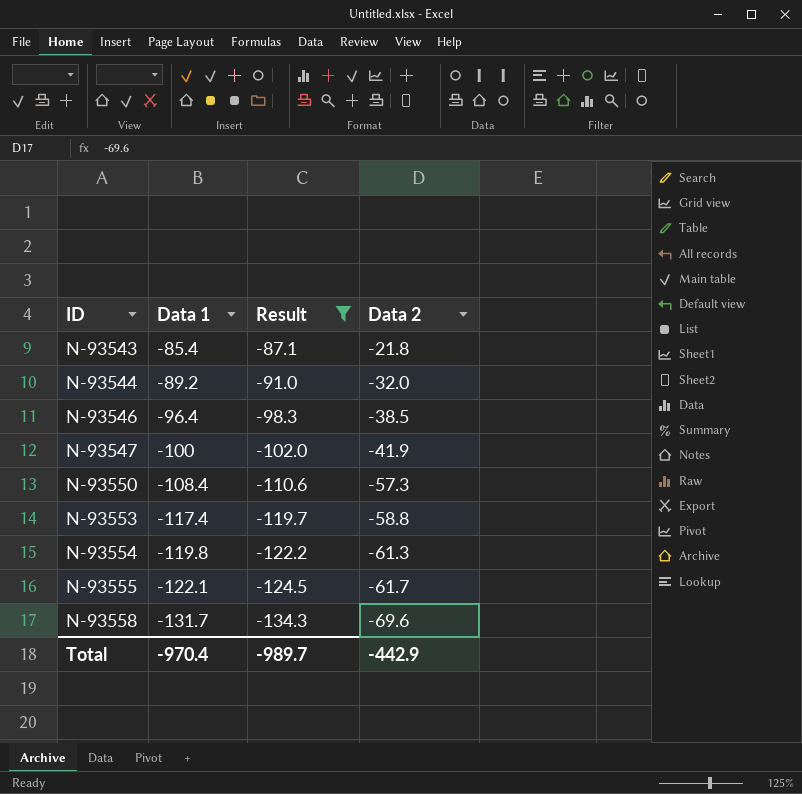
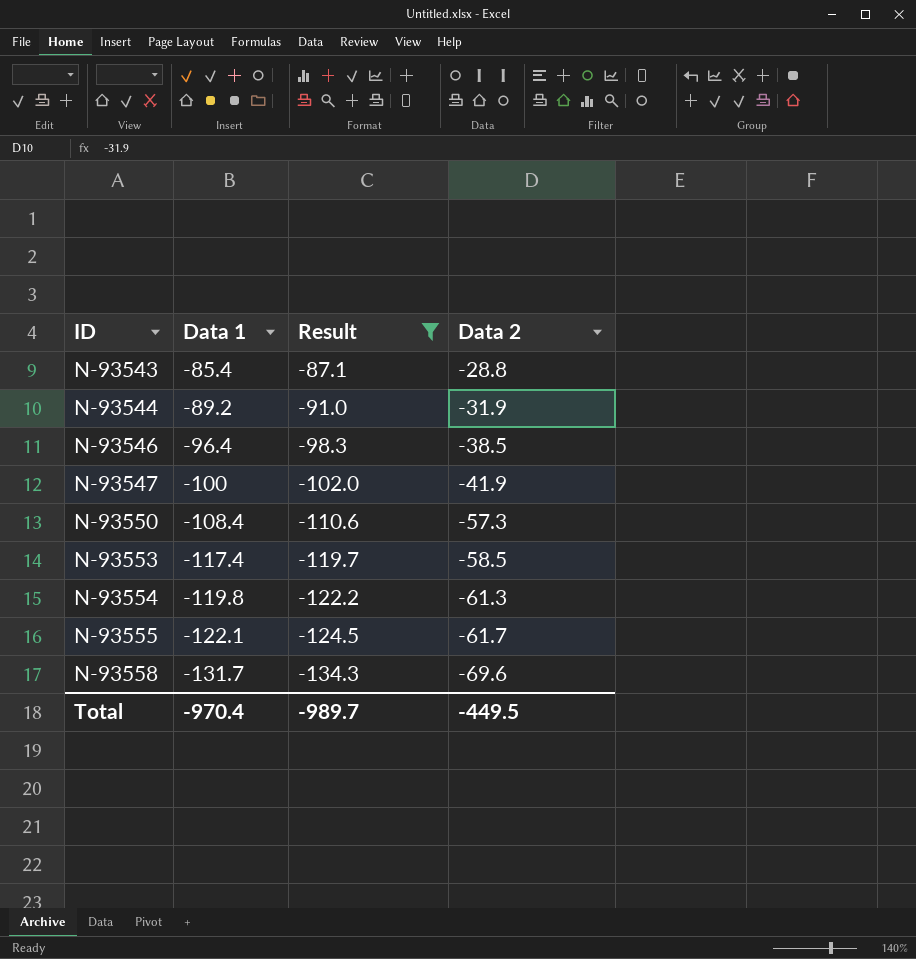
N-93543 | Data 2: -21.8 -> -28.8
N-93544 | Data 2: -32.0 -> -31.9
N-93553 | Data 2: -58.8 -> -58.5
Total | Data 2: -442.9 -> -449.5

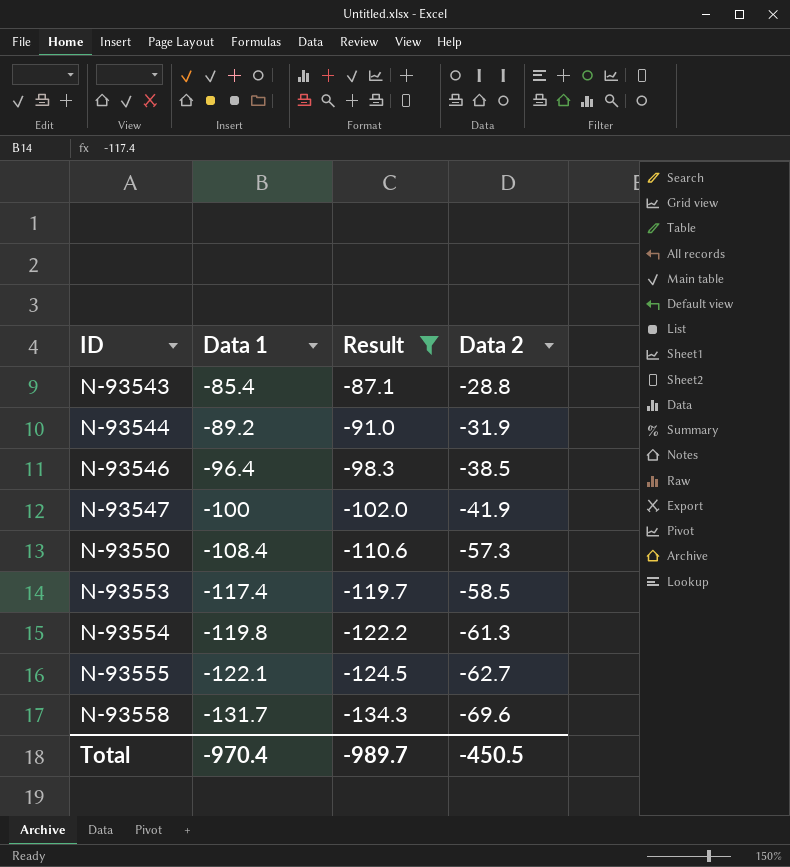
N-93555 | Data 2: -61.7 -> -62.7
Total | Data 2: -449.5 -> -450.5

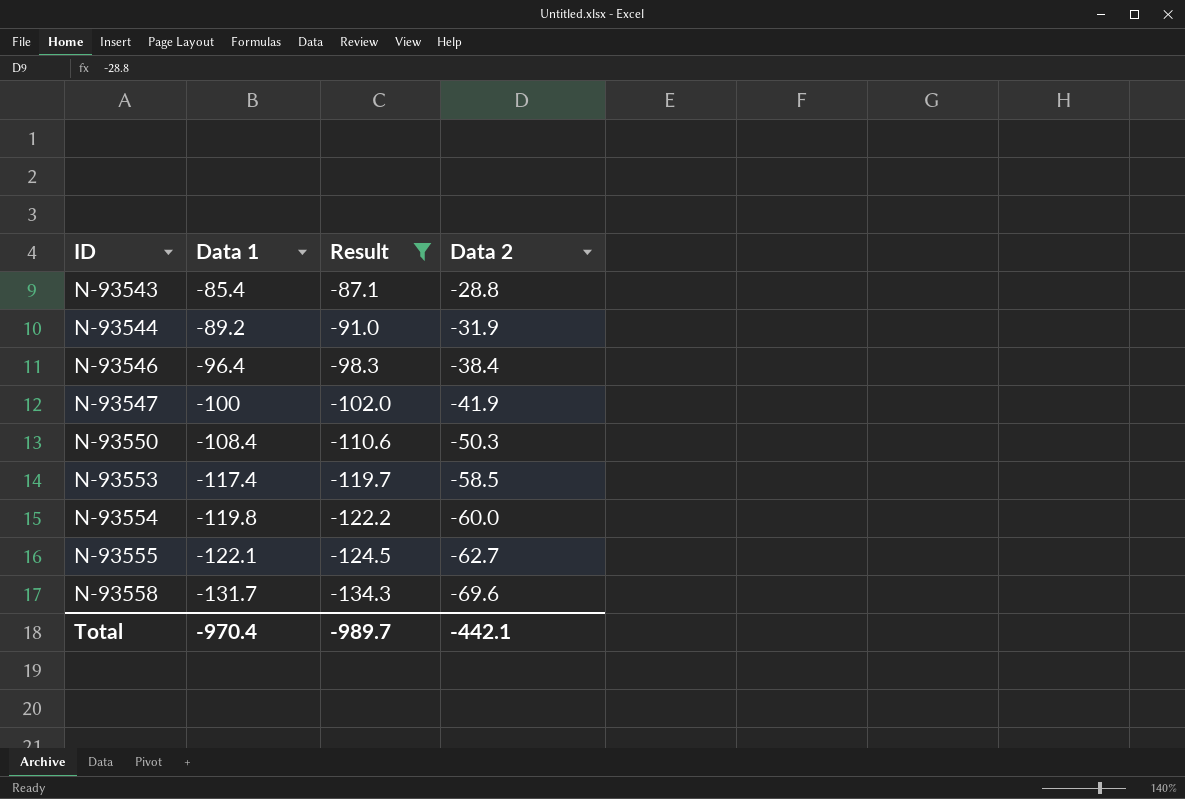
N-93546 | Data 2: -38.5 -> -38.4
N-93550 | Data 2: -57.3 -> -50.3
N-93554 | Data 2: -61.3 -> -60.0
Total | Data 2: -450.5 -> -442.1

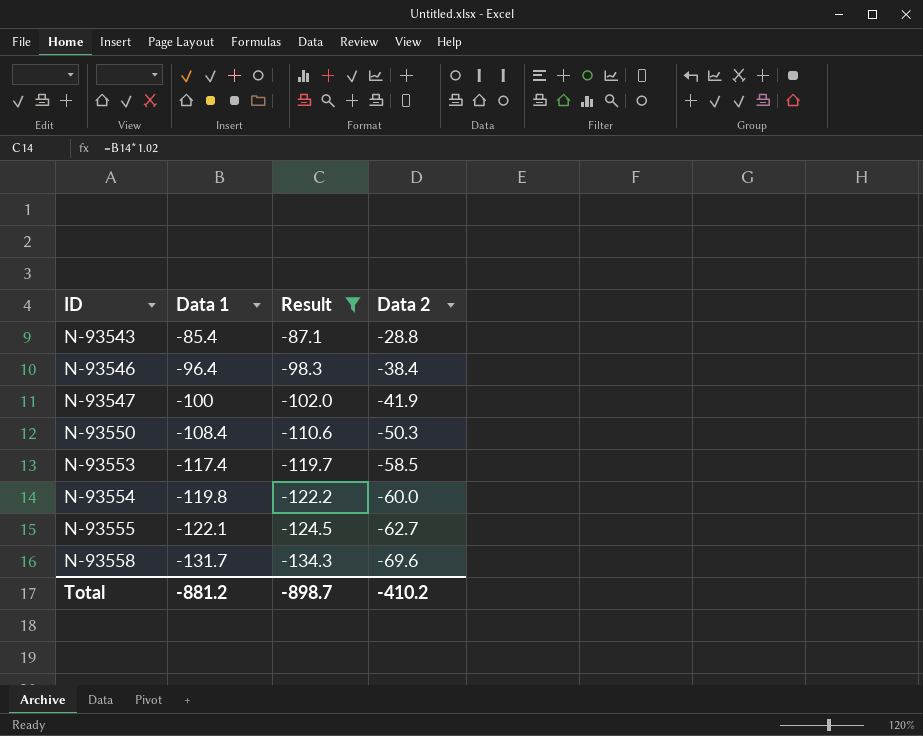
row N-93544: -89.2 | -91.0 | -31.9 -> none
Total | Data 1: -970.4 -> -881.2
Total | Result: -989.7 -> -898.7
Total | Data 2: -442.1 -> -410.2

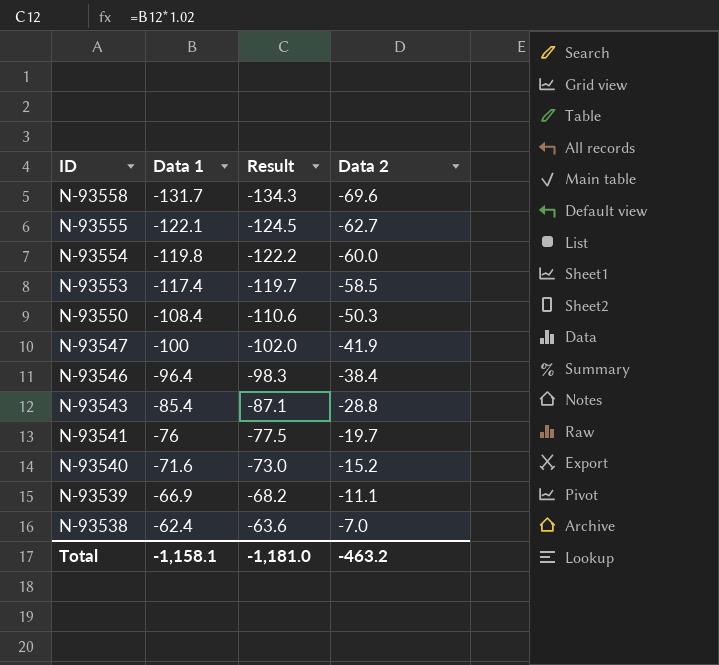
filter: Result <= -87.1 -> none
row order: ID ascending -> ID descending
Total | Data 1: -881.2 -> -1,158.1
Total | Result: -898.7 -> -1,181.0
Total | Data 2: -410.2 -> -463.2

